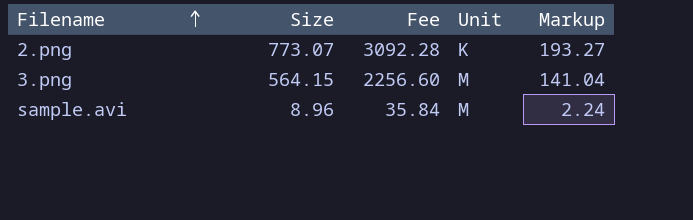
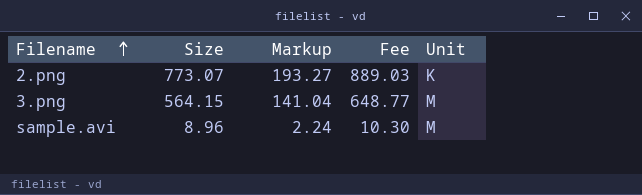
column Markup | position: 5 -> 3
column Fee | formula: [Size] * 4 -> [Size] * 1.15

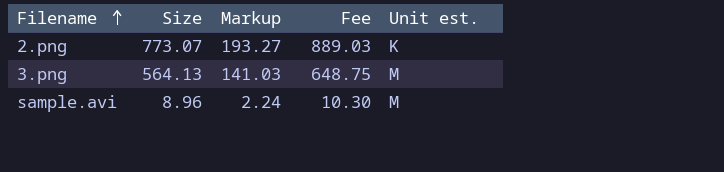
column name: Unit -> Unit est.
3.png | Size: 564.15 -> 564.13
3.png | Markup: 141.04 -> 141.03
3.png | Fee: 648.77 -> 648.75

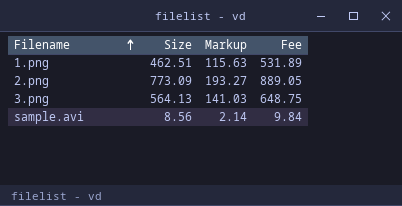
column Unit est. | position: 5 -> none
row 1.png: none -> 462.51 | 115.63 | 531.89
2.png | Size: 773.07 -> 773.09
2.png | Fee: 889.03 -> 889.05
sample.avi | Size: 8.96 -> 8.56
sample.avi | Markup: 2.24 -> 2.14
sample.avi | Fee: 10.30 -> 9.84

